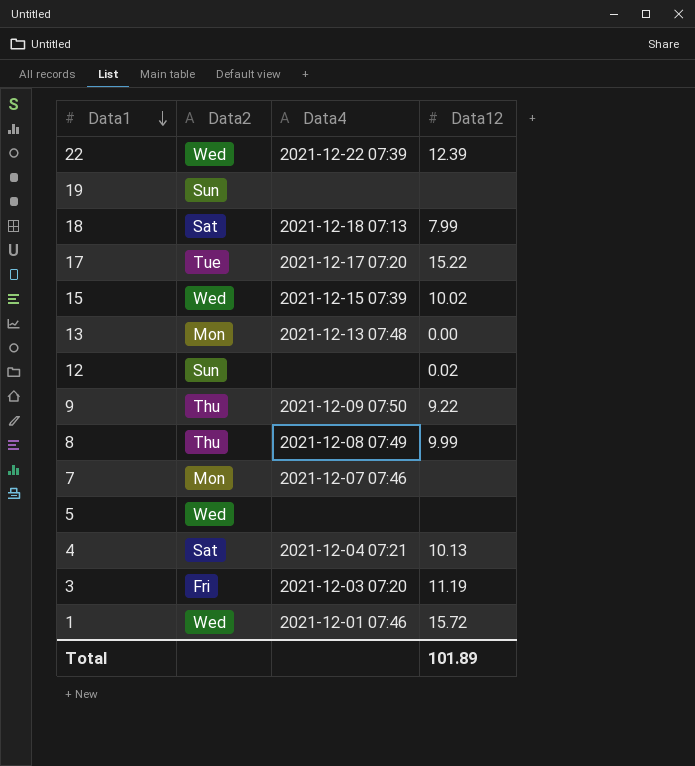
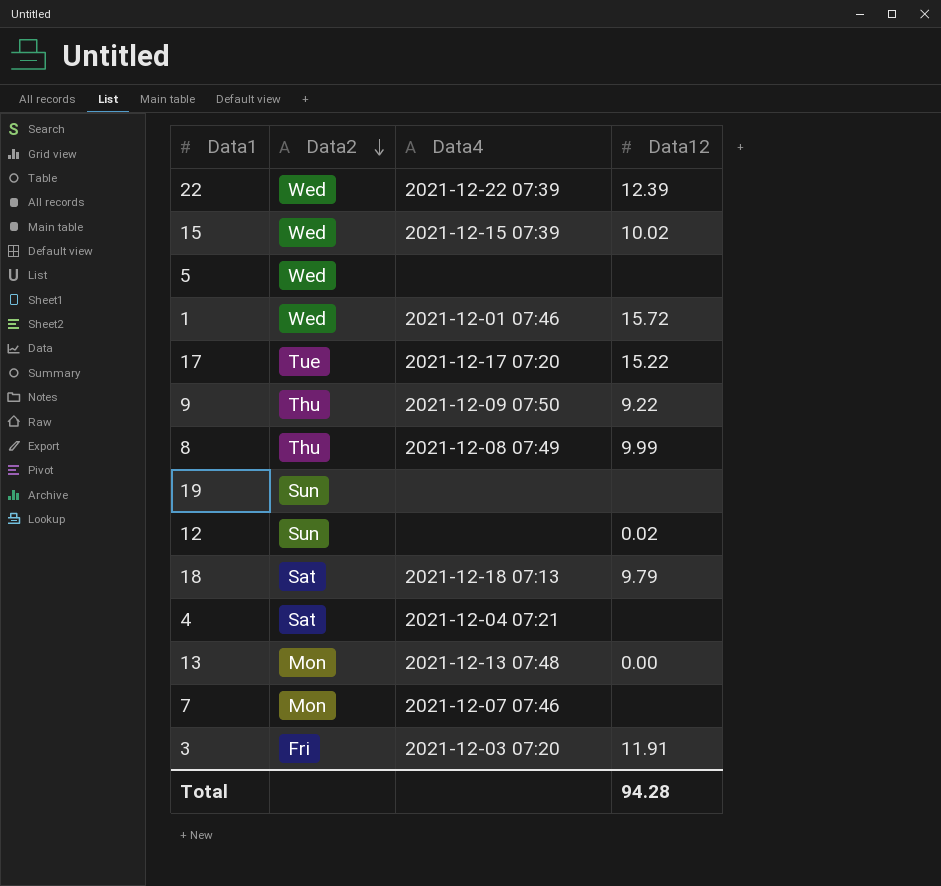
row order: Data1 descending -> Data2 descending
18 | Data12: 7.99 -> 9.79
4 | Data12: 10.13 -> none
3 | Data12: 11.19 -> 11.91
Total | Data12: 101.89 -> 94.28

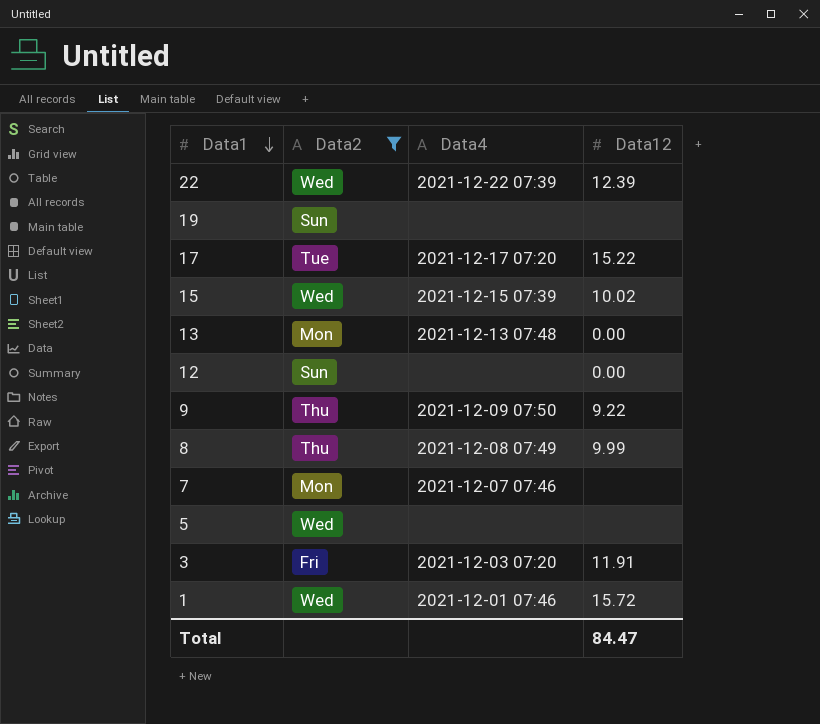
filter: none -> Data2 != Sat
row order: Data2 descending -> Data1 descending
12 | Data12: 0.02 -> 0.00
Total | Data12: 94.28 -> 84.47

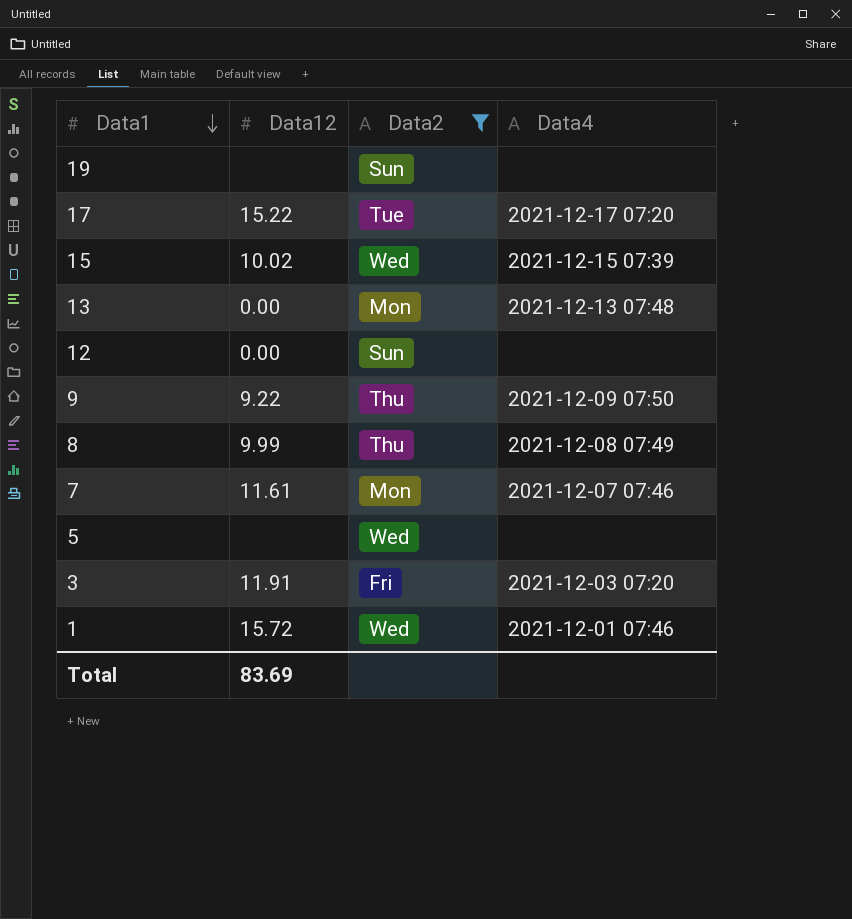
column Data12 | position: 4 -> 2
row 22: Wed | 2021-12-22 07:39 | 12.39 -> none
7 | Data12: none -> 11.61
Total | Data12: 84.47 -> 83.69

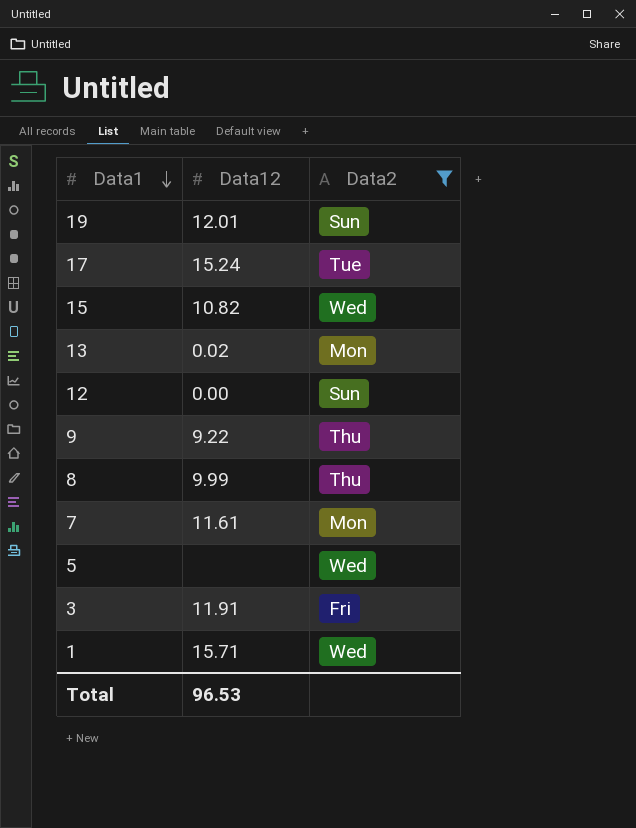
column Data4 | position: 4 -> none
19 | Data12: none -> 12.01
17 | Data12: 15.22 -> 15.24
15 | Data12: 10.02 -> 10.82
13 | Data12: 0.00 -> 0.02
1 | Data12: 15.72 -> 15.71
Total | Data12: 83.69 -> 96.53

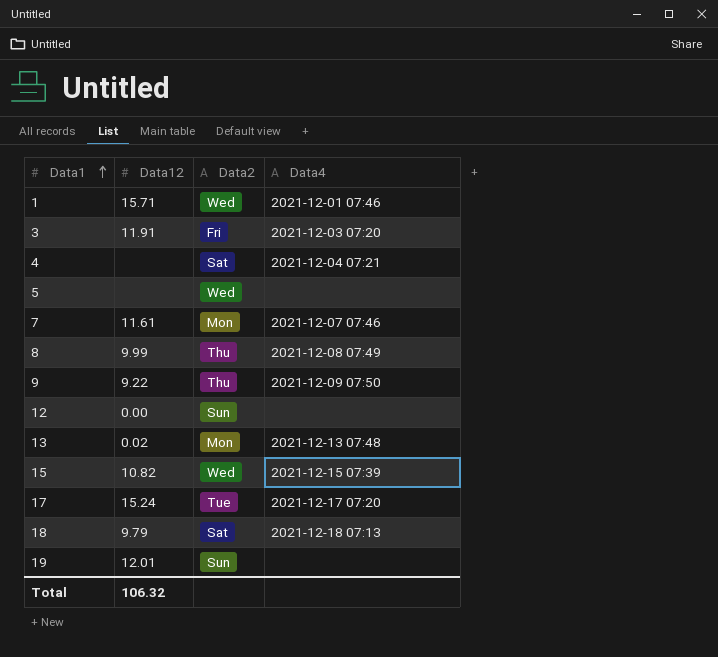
filter: Data2 != Sat -> none
row order: Data1 descending -> Data1 ascending
column Data4 | position: none -> 4
Total | Data12: 96.53 -> 106.32

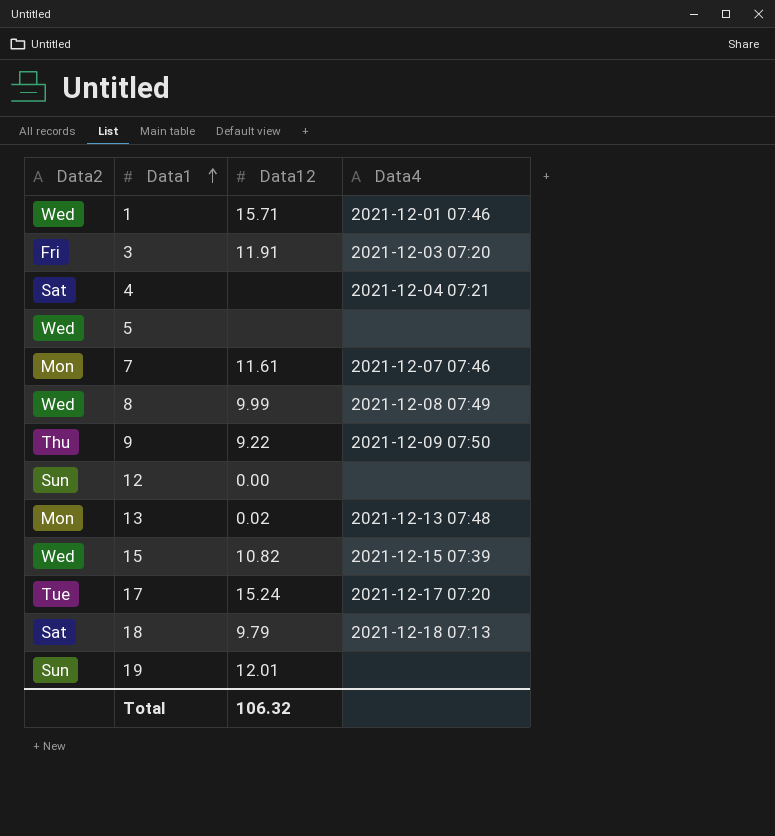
column Data2 | position: 3 -> 1
8 | Data2: Thu -> Wed

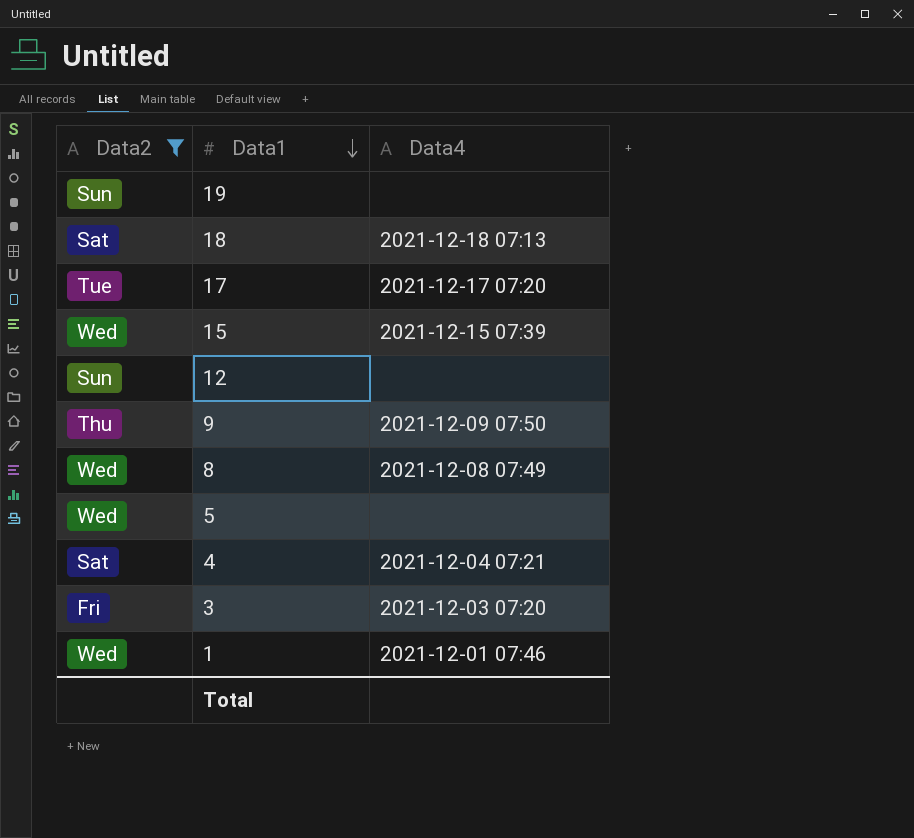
filter: none -> Data2 != Mon
row order: Data1 ascending -> Data1 descending
column Data12 | position: 3 -> none

